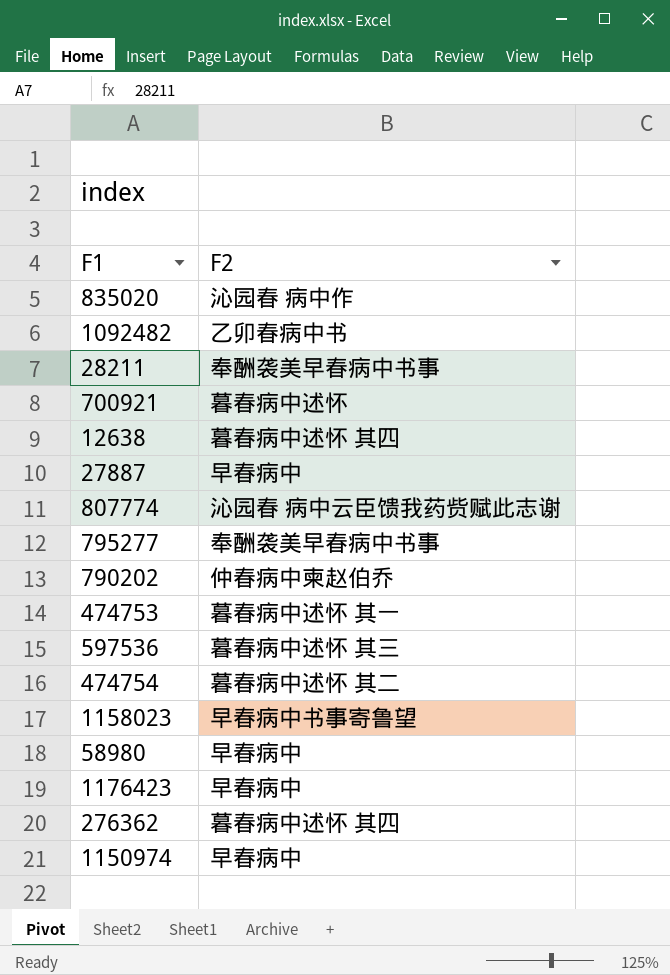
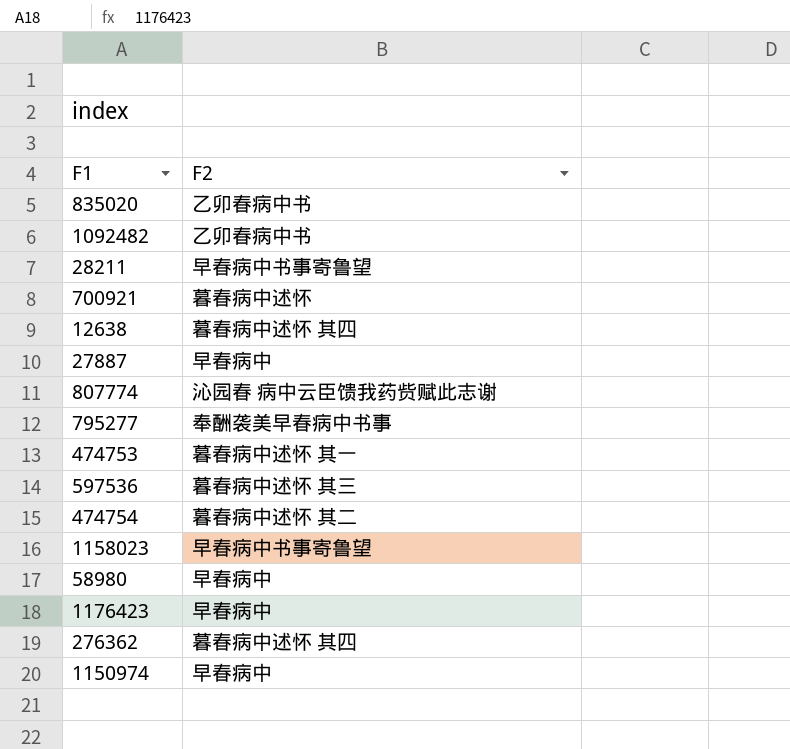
row 790202: 仲春病中柬赵伯乔 -> none
835020 | F2: 沁园春 病中作 -> 乙卯春病中书
28211 | F2: 奉酬袭美早春病中书事 -> 早春病中书事寄鲁望

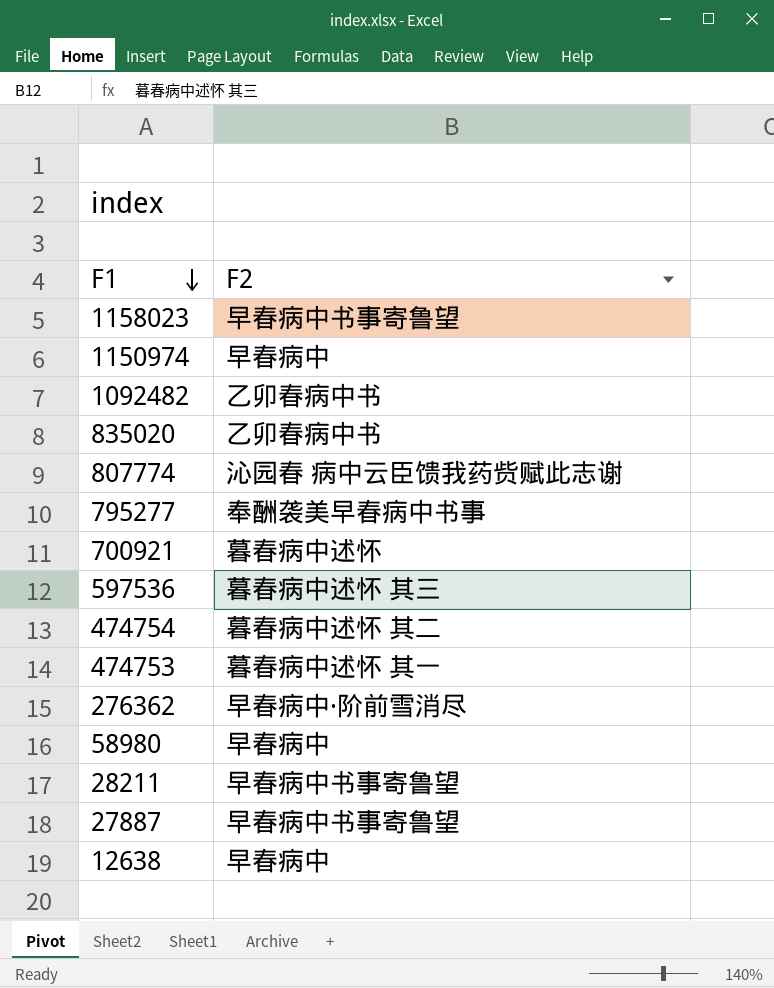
row order: none -> F1 descending
row 1176423: 早春病中 -> none
276362 | F2: 暮春病中述怀 其四 -> 早春病中·阶前雪消尽
27887 | F2: 早春病中 -> 早春病中书事寄鲁望
12638 | F2: 暮春病中述怀 其四 -> 早春病中

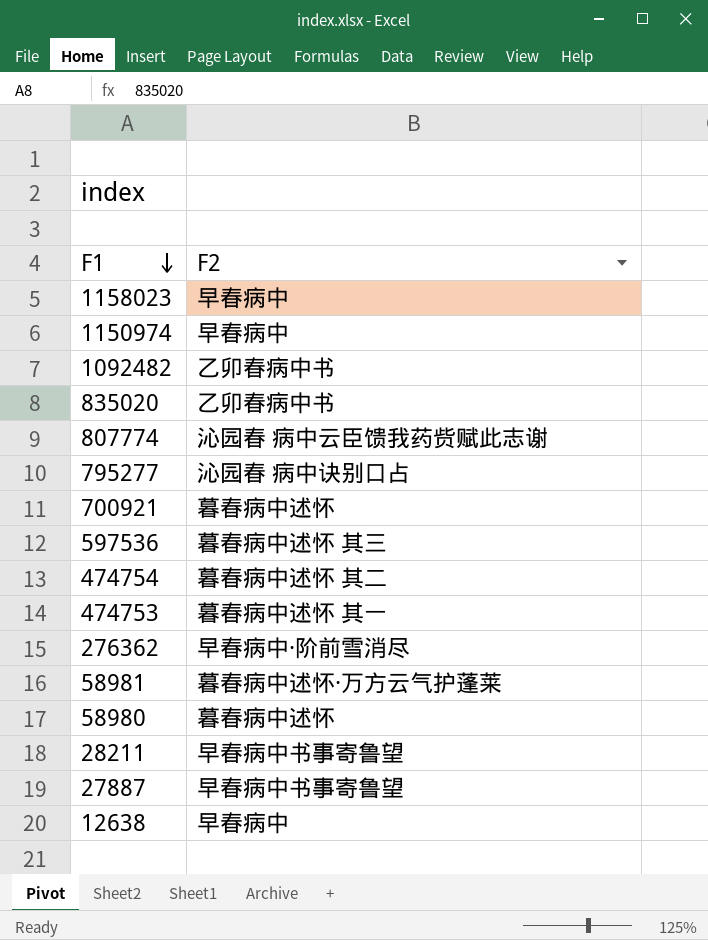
1158023 | F2: 早春病中书事寄鲁望 -> 早春病中
795277 | F2: 奉酬袭美早春病中书事 -> 沁园春 病中诀别口占
row 58981: none -> 暮春病中述怀·万方云气护蓬莱
58980 | F2: 早春病中 -> 暮春病中述怀

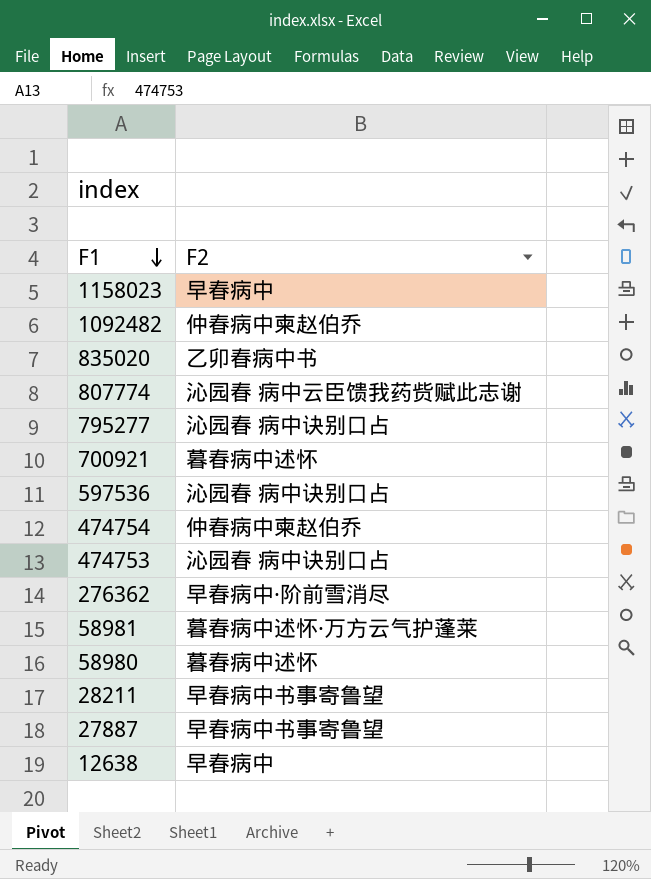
row 1150974: 早春病中 -> none
1092482 | F2: 乙卯春病中书 -> 仲春病中柬赵伯乔
597536 | F2: 暮春病中述怀 其三 -> 沁园春 病中诀别口占
474754 | F2: 暮春病中述怀 其二 -> 仲春病中柬赵伯乔
474753 | F2: 暮春病中述怀 其一 -> 沁园春 病中诀别口占

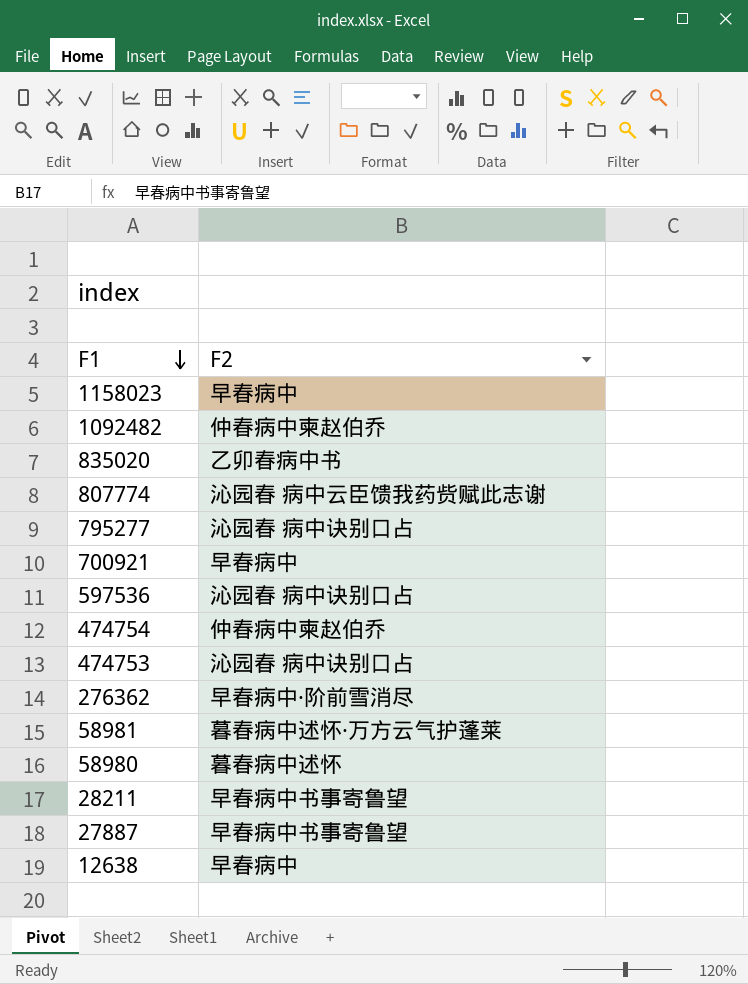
700921 | F2: 暮春病中述怀 -> 早春病中

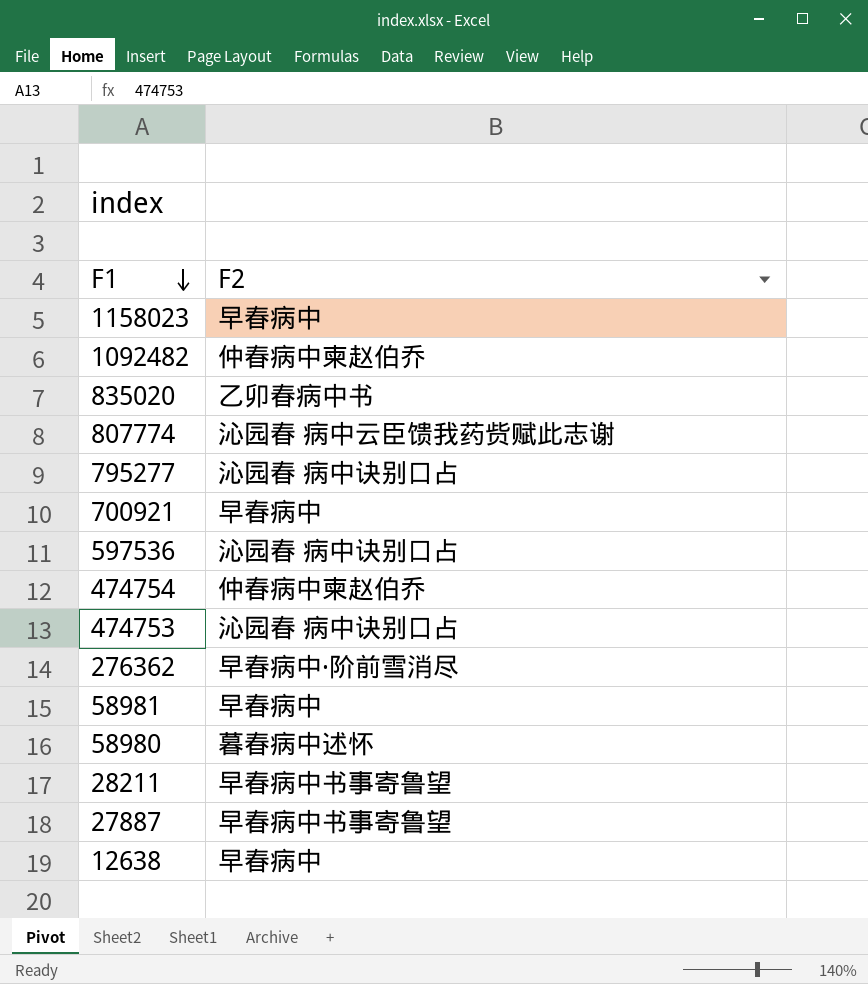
58981 | F2: 暮春病中述怀·万方云气护蓬莱 -> 早春病中

